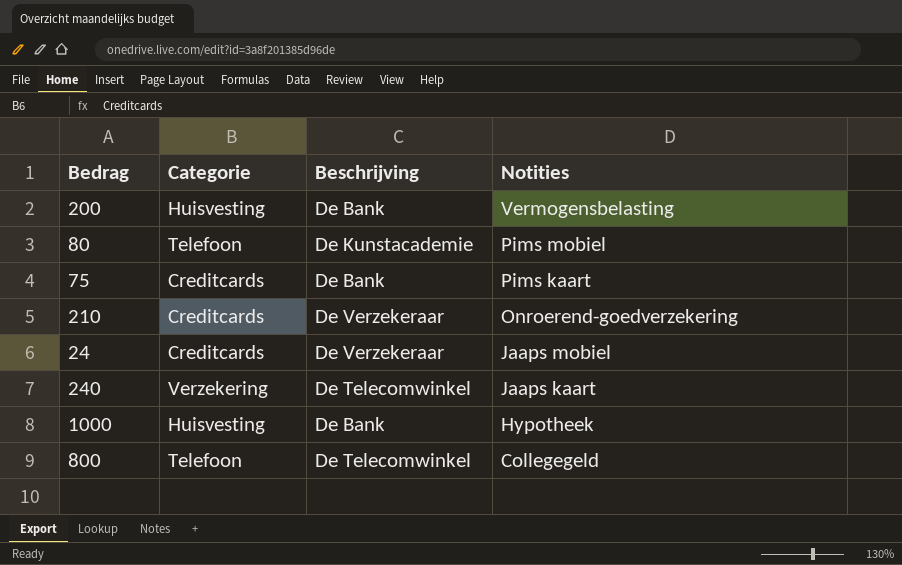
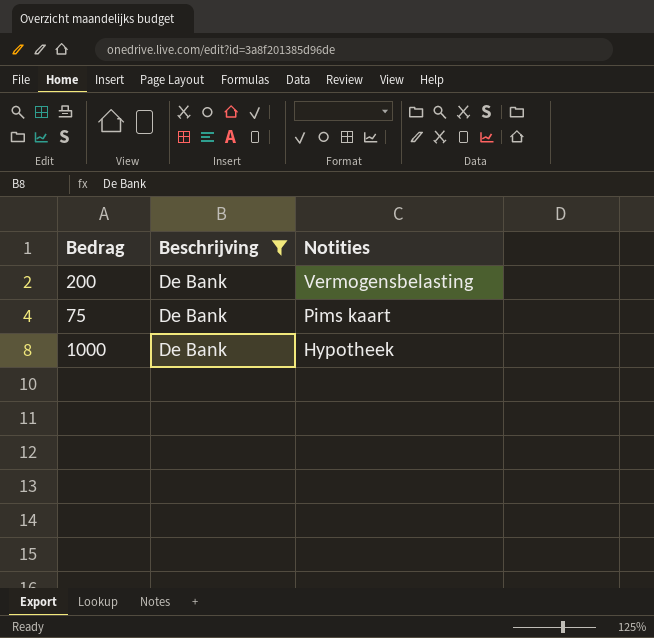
filter: none -> Beschrijving = De Bank
column Categorie | position: 2 -> none

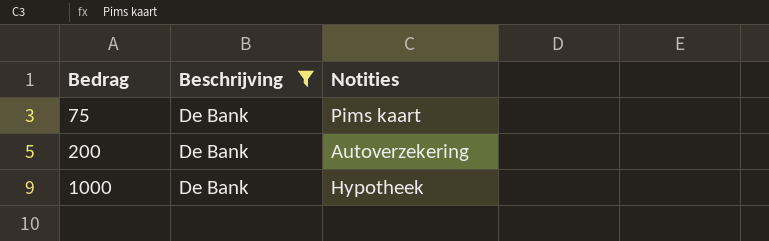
row order: Notities descending -> Bedrag ascending
200 | Notities: Vermogensbelasting -> Autoverzekering

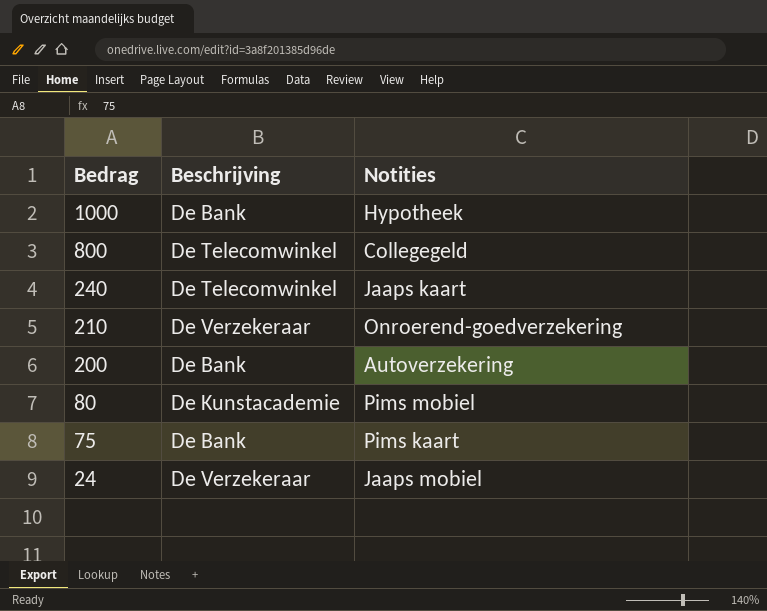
filter: Beschrijving = De Bank -> none
row order: Bedrag ascending -> Bedrag descending

